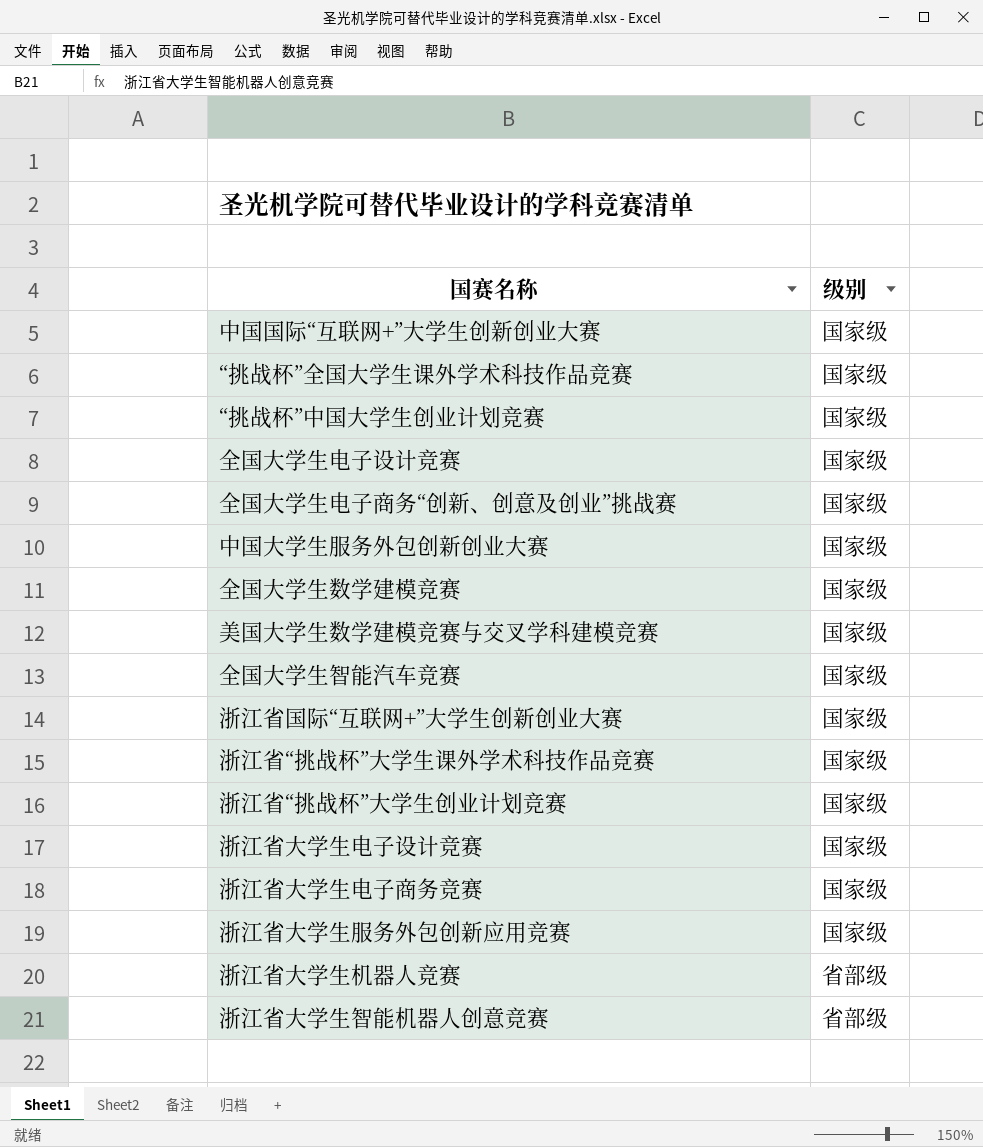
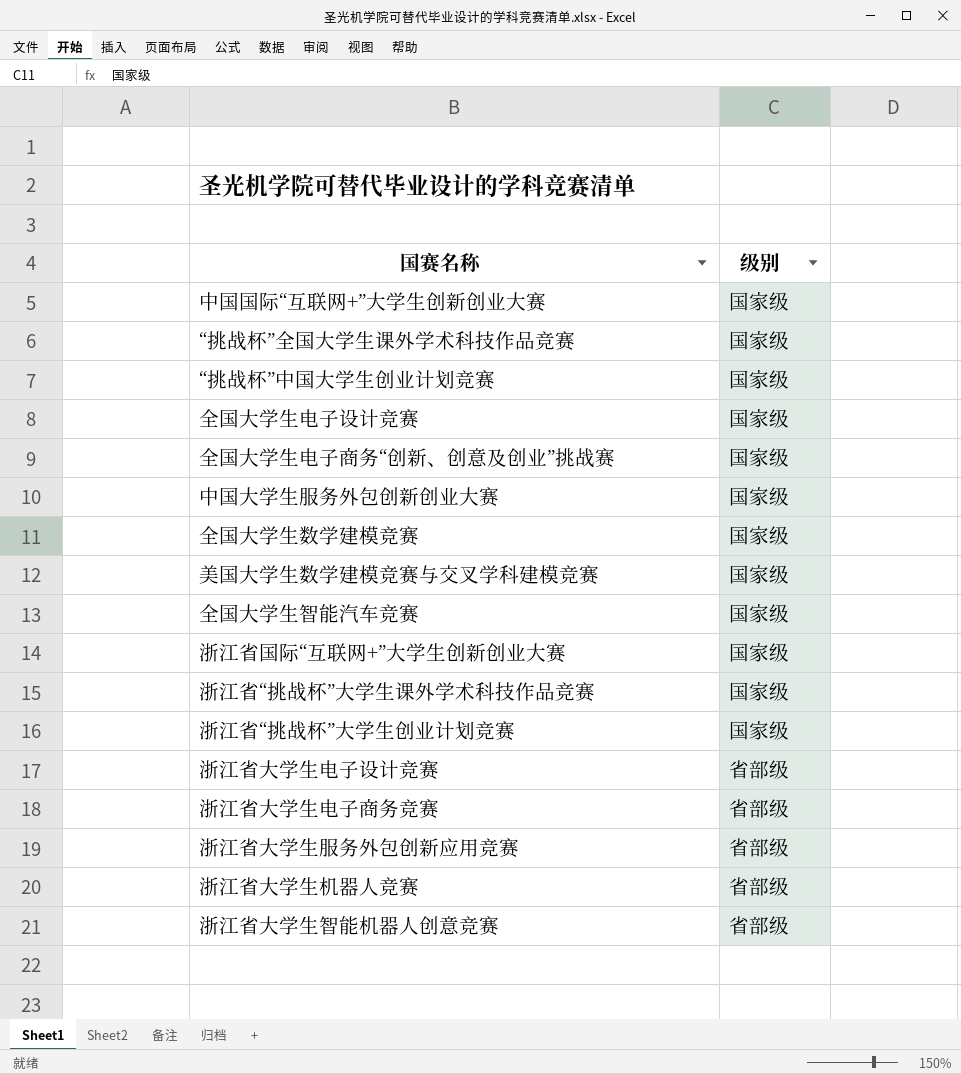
浙江省大学生电子设计竞赛 | 级别: 国家级 -> 省部级
浙江省大学生电子商务竞赛 | 级别: 国家级 -> 省部级
浙江省大学生服务外包创新应用竞赛 | 级别: 国家级 -> 省部级

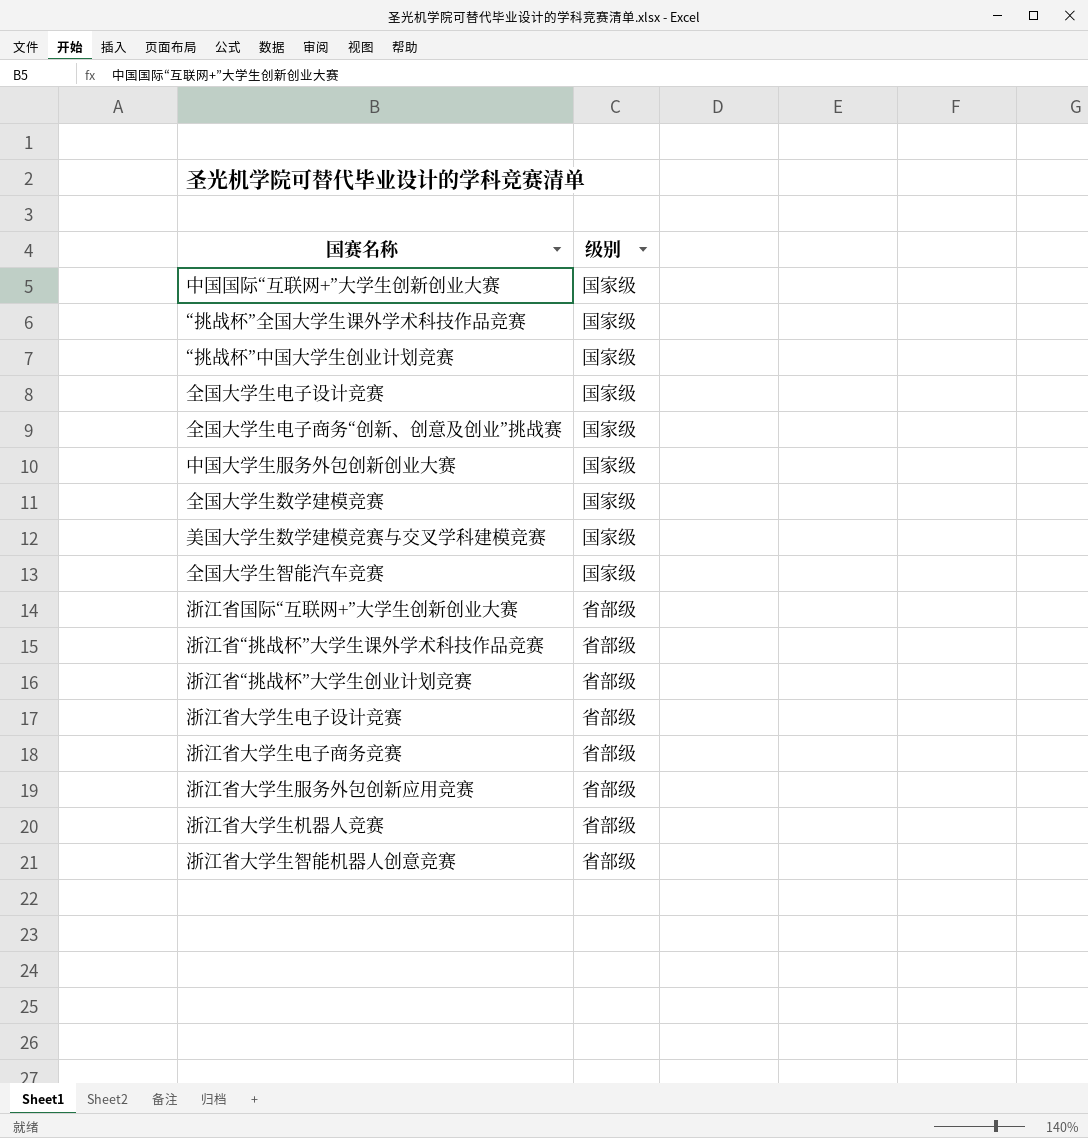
浙江省国际“互联网+”大学生创新创业大赛 | 级别: 国家级 -> 省部级
浙江省“挑战杯”大学生课外学术科技作品竞赛 | 级别: 国家级 -> 省部级
浙江省“挑战杯”大学生创业计划竞赛 | 级别: 国家级 -> 省部级

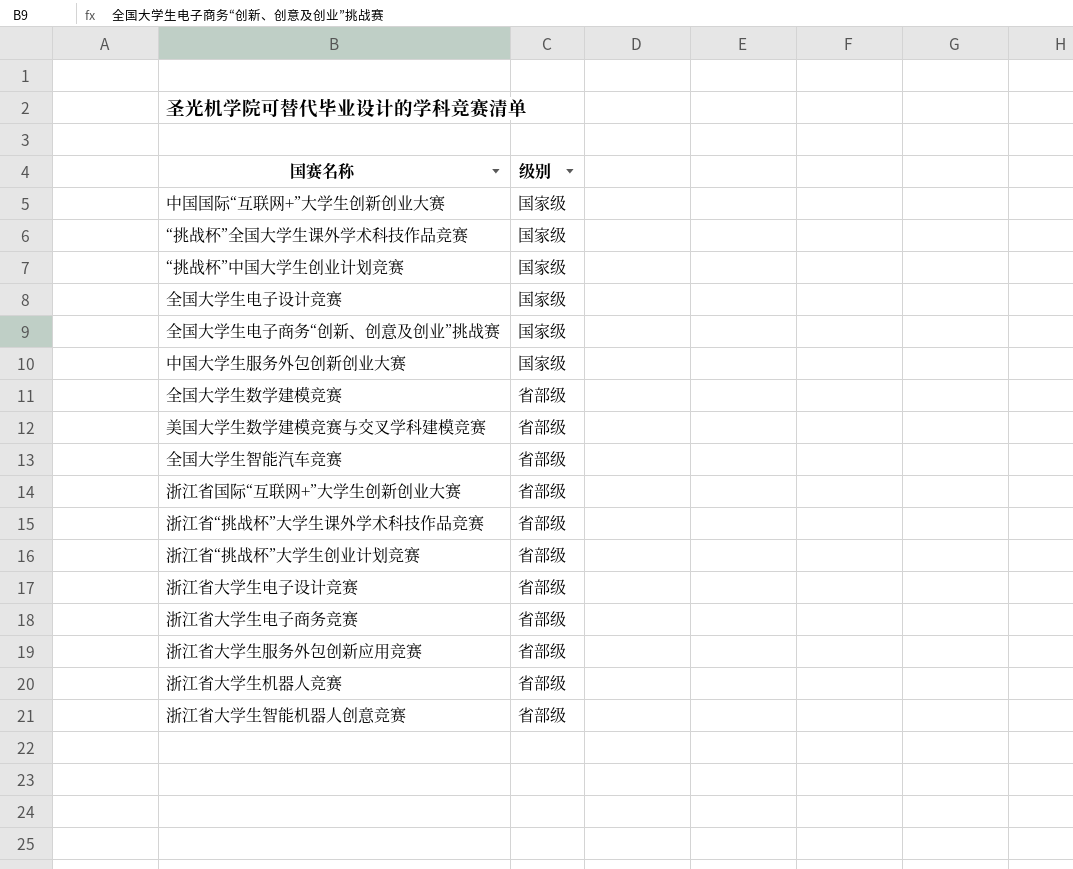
全国大学生数学建模竞赛 | 级别: 国家级 -> 省部级
美国大学生数学建模竞赛与交叉学科建模竞赛 | 级别: 国家级 -> 省部级
全国大学生智能汽车竞赛 | 级别: 国家级 -> 省部级

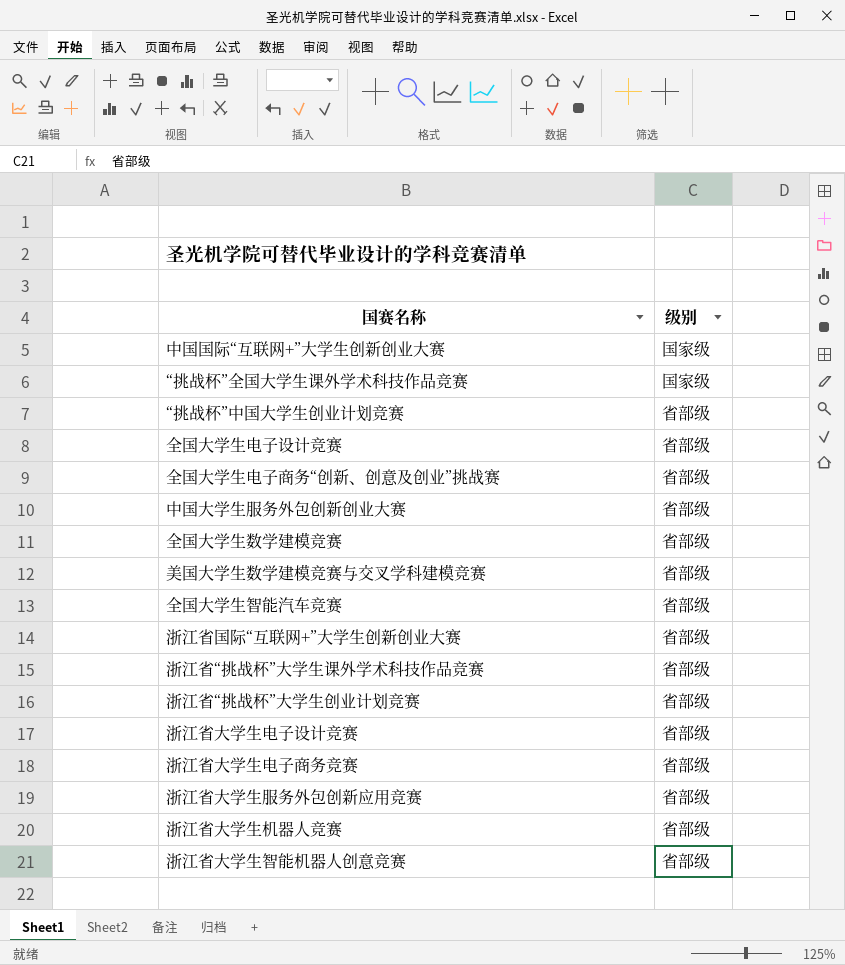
“挑战杯”中国大学生创业计划竞赛 | 级别: 国家级 -> 省部级
全国大学生电子设计竞赛 | 级别: 国家级 -> 省部级
全国大学生电子商务“创新、创意及创业”挑战赛 | 级别: 国家级 -> 省部级
中国大学生服务外包创新创业大赛 | 级别: 国家级 -> 省部级

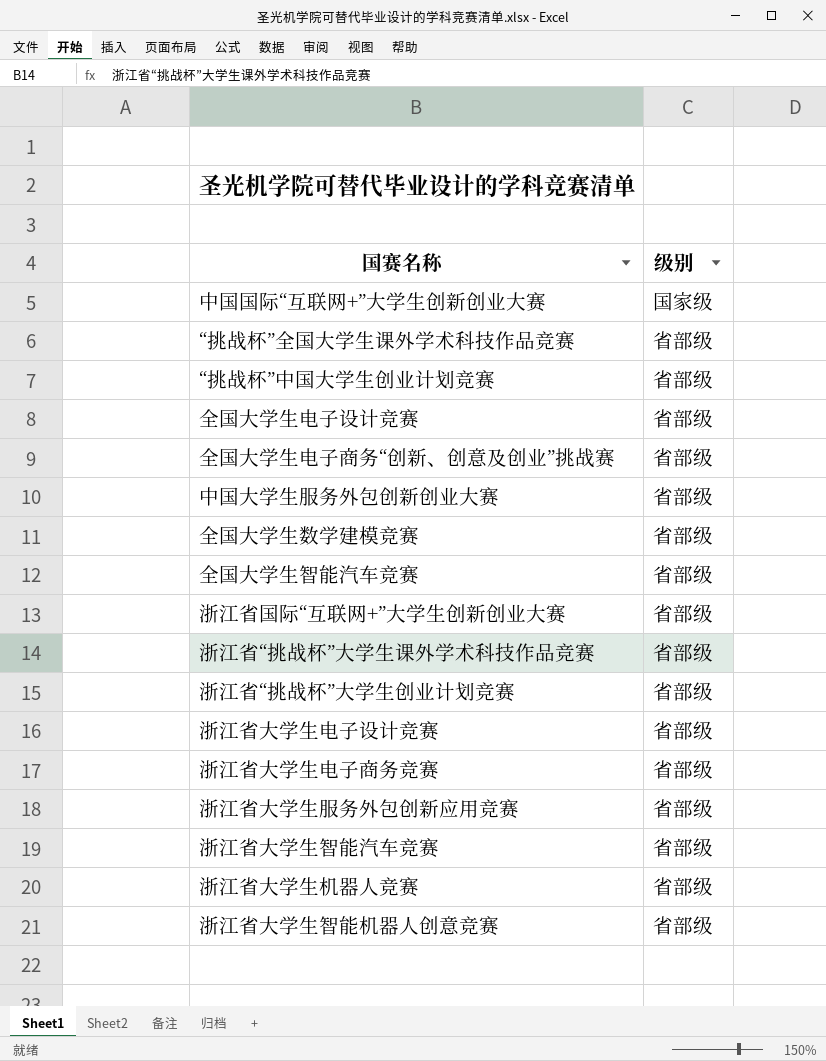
row 美国大学生数学建模竞赛与交叉学科建模竞赛: 省部级 -> none
“挑战杯”全国大学生课外学术科技作品竞赛 | 级别: 国家级 -> 省部级
row 浙江省大学生智能汽车竞赛: none -> 省部级

